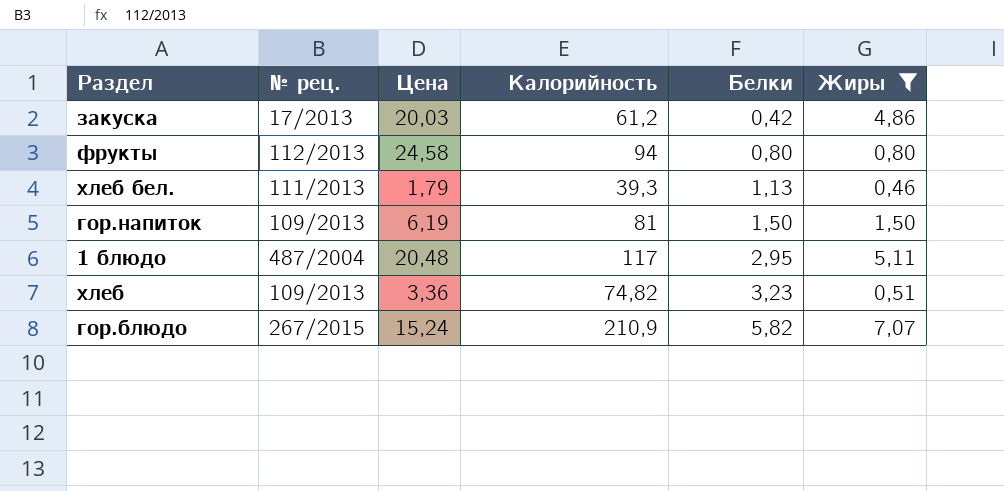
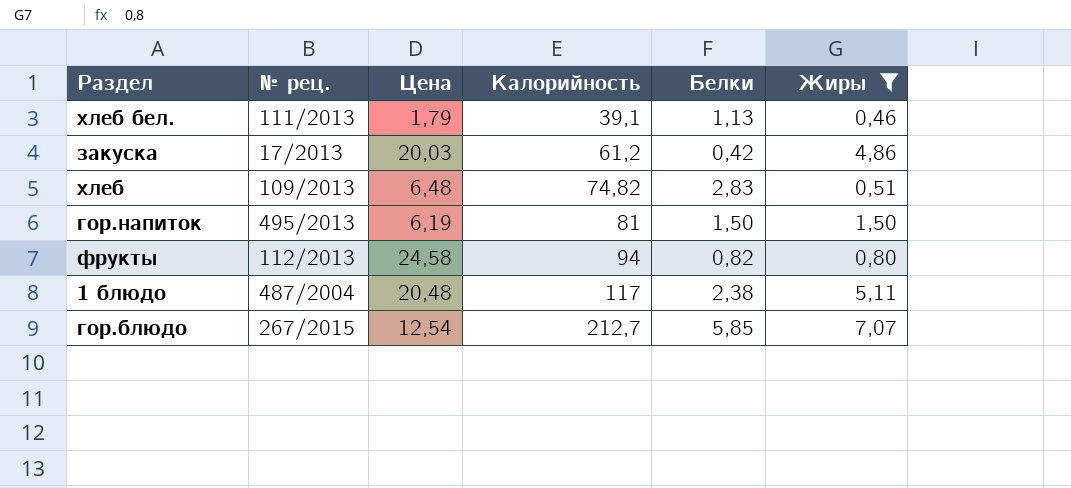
row order: Белки ascending -> Калорийность ascending
хлеб бел. | Калорийность: 39,3 -> 39,1
хлеб | Цена: 3,36 -> 6,48
хлеб | Белки: 3,23 -> 2,83
гор.напиток | № рец.: 109/2013 -> 495/2013
фрукты | Белки: 0,80 -> 0,82
1 блюдо | Белки: 2,95 -> 2,38
гор.блюдо | Цена: 15,24 -> 12,54
гор.блюдо | Калорийность: 210,9 -> 212,7
гор.блюдо | Белки: 5,82 -> 5,85

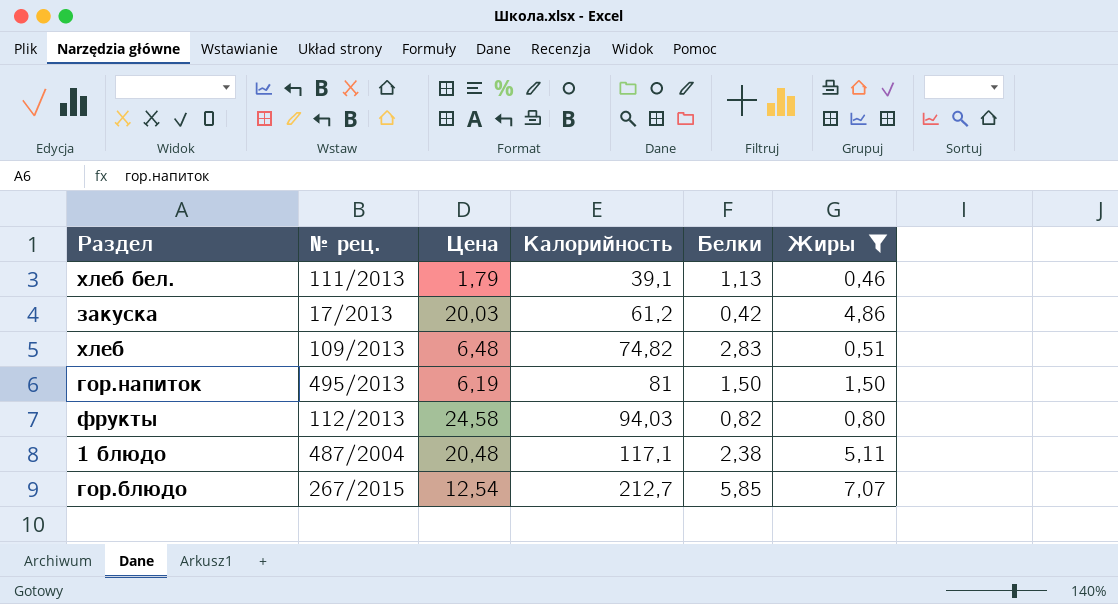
фрукты | Калорийность: 94 -> 94,03
1 блюдо | Калорийность: 117 -> 117,1

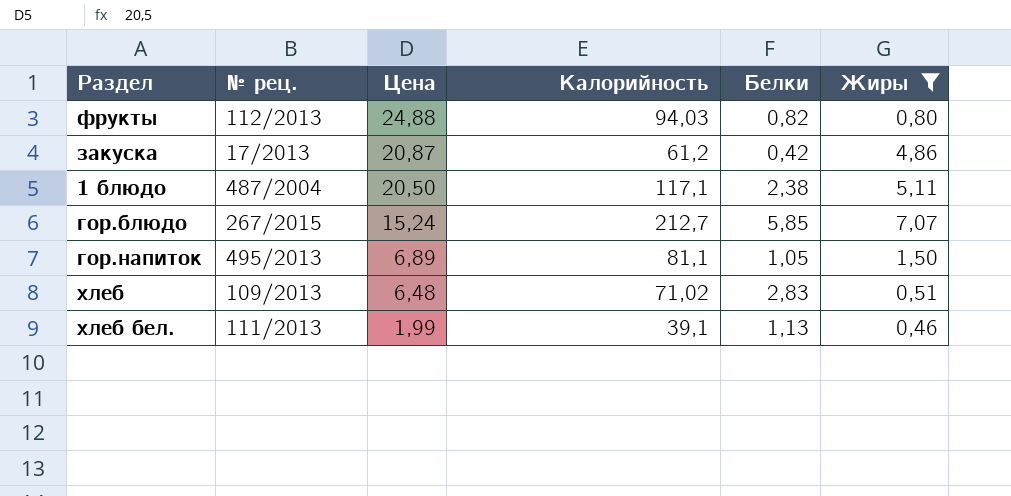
row order: Калорийность ascending -> Цена descending
фрукты | Цена: 24,58 -> 24,88
закуска | Цена: 20,03 -> 20,87
1 блюдо | Цена: 20,48 -> 20,50
гор.блюдо | Цена: 12,54 -> 15,24
гор.напиток | Цена: 6,19 -> 6,89
гор.напиток | Калорийность: 81 -> 81,1
гор.напиток | Белки: 1,50 -> 1,05
хлеб | Калорийность: 74,82 -> 71,02
хлеб бел. | Цена: 1,79 -> 1,99

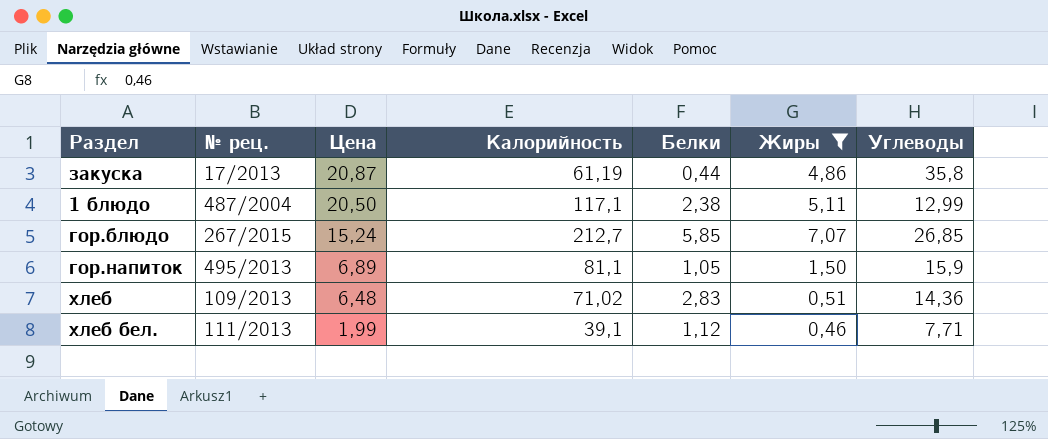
column Углеводы | position: none -> 7
row фрукты: 112/2013 | 24,88 | 94,03 | 0,82 | 0,80 -> none
закуска | Калорийность: 61,2 -> 61,19
закуска | Белки: 0,42 -> 0,44
хлеб бел. | Белки: 1,13 -> 1,12

